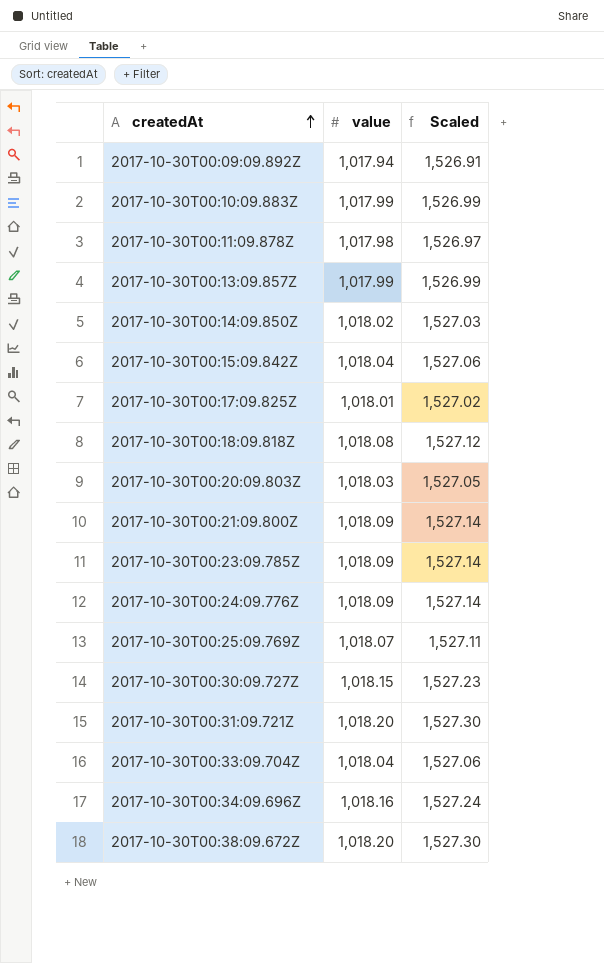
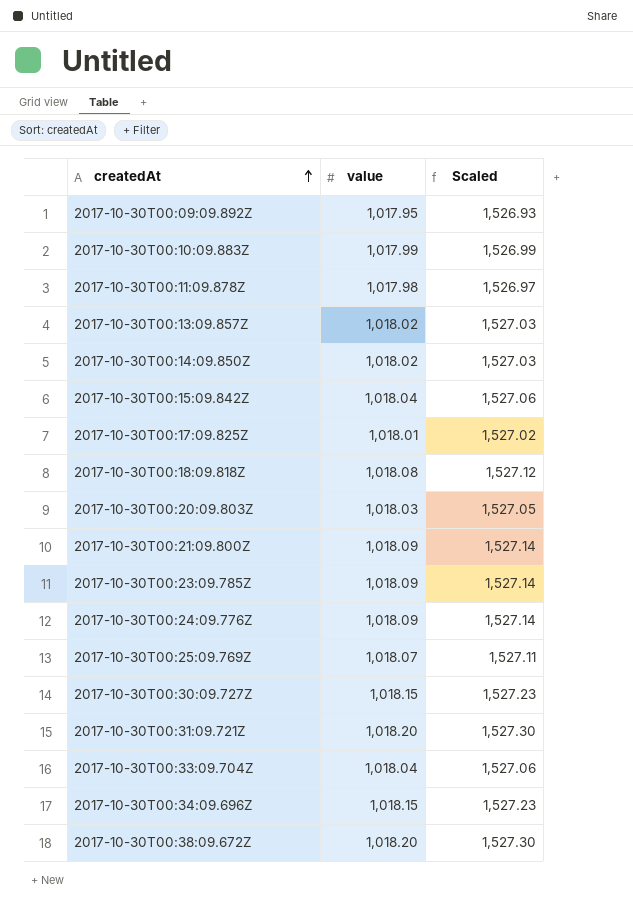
2017-10-30T00:09:09.892Z | value: 1,017.94 -> 1,017.95
2017-10-30T00:09:09.892Z | Scaled: 1,526.91 -> 1,526.93
2017-10-30T00:13:09.857Z | value: 1,017.99 -> 1,018.02
2017-10-30T00:13:09.857Z | Scaled: 1,526.99 -> 1,527.03
2017-10-30T00:34:09.696Z | value: 1,018.16 -> 1,018.15
2017-10-30T00:34:09.696Z | Scaled: 1,527.24 -> 1,527.23

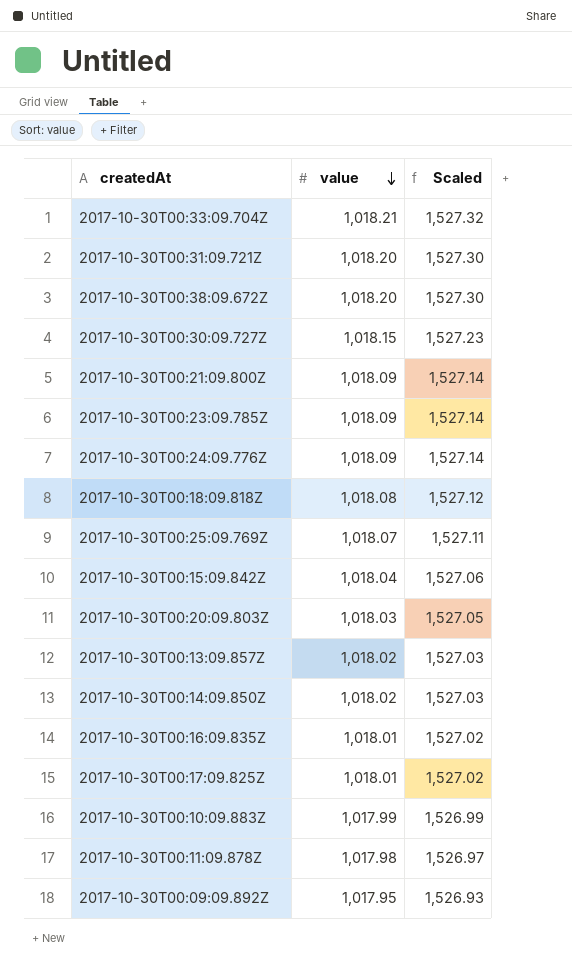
row order: createdAt ascending -> value descending
row 2017-10-30T00:34:09.696Z: 1,018.15 | 1,527.23 -> none
2017-10-30T00:33:09.704Z | value: 1,018.04 -> 1,018.21
2017-10-30T00:33:09.704Z | Scaled: 1,527.06 -> 1,527.32
row 2017-10-30T00:16:09.835Z: none -> 1,018.01 | 1,527.02

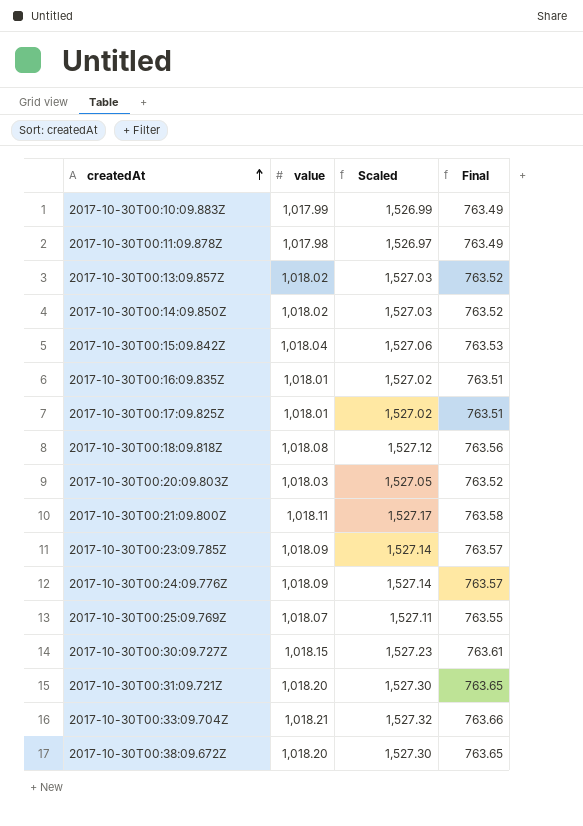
row order: value descending -> createdAt ascending
column Final | formula: none -> [value] * 0.75
row 2017-10-30T00:09:09.892Z: 1,017.95 | 1,526.93 -> none
2017-10-30T00:21:09.800Z | value: 1,018.09 -> 1,018.11
2017-10-30T00:21:09.800Z | Scaled: 1,527.14 -> 1,527.17

